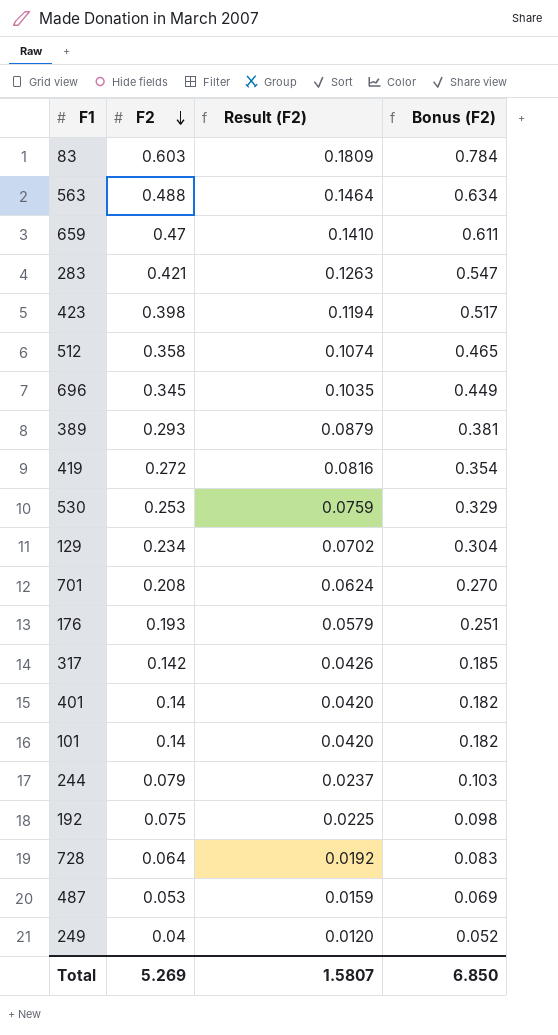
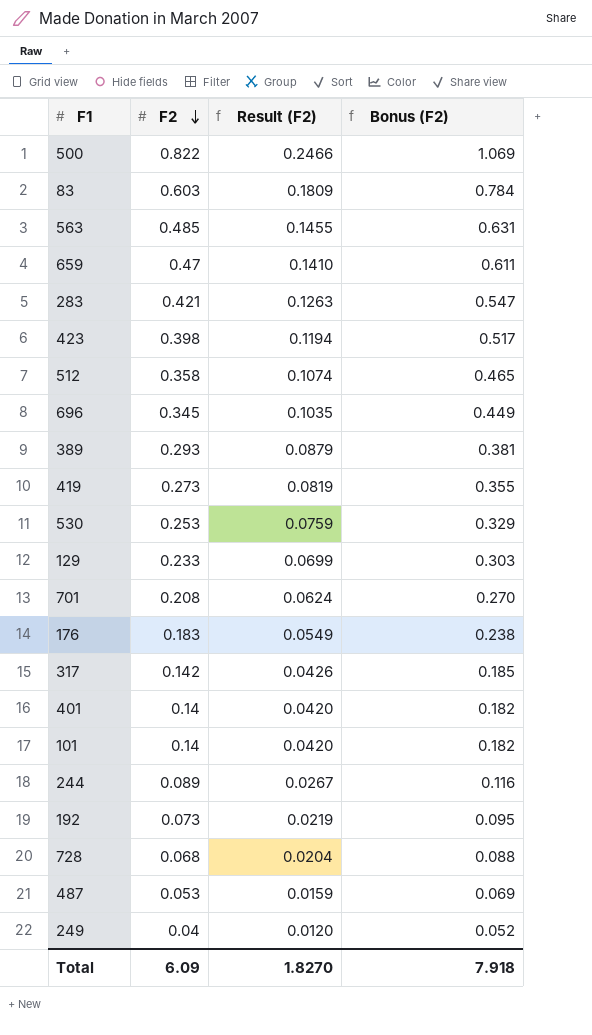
row 500: none -> 0.822 | 0.2466 | 1.069
563 | F2: 0.488 -> 0.485
563 | Result (F2): 0.1464 -> 0.1455
563 | Bonus (F2): 0.634 -> 0.631
419 | F2: 0.272 -> 0.273
419 | Result (F2): 0.0816 -> 0.0819
419 | Bonus (F2): 0.354 -> 0.355
129 | F2: 0.234 -> 0.233
129 | Result (F2): 0.0702 -> 0.0699
129 | Bonus (F2): 0.304 -> 0.303
176 | F2: 0.193 -> 0.183
176 | Result (F2): 0.0579 -> 0.0549
176 | Bonus (F2): 0.251 -> 0.238
244 | F2: 0.079 -> 0.089
244 | Result (F2): 0.0237 -> 0.0267
244 | Bonus (F2): 0.103 -> 0.116
192 | F2: 0.075 -> 0.073
192 | Result (F2): 0.0225 -> 0.0219
192 | Bonus (F2): 0.098 -> 0.095
728 | F2: 0.064 -> 0.068
728 | Result (F2): 0.0192 -> 0.0204
728 | Bonus (F2): 0.083 -> 0.088
Total | F2: 5.269 -> 6.09
Total | Result (F2): 1.5807 -> 1.8270
Total | Bonus (F2): 6.850 -> 7.918

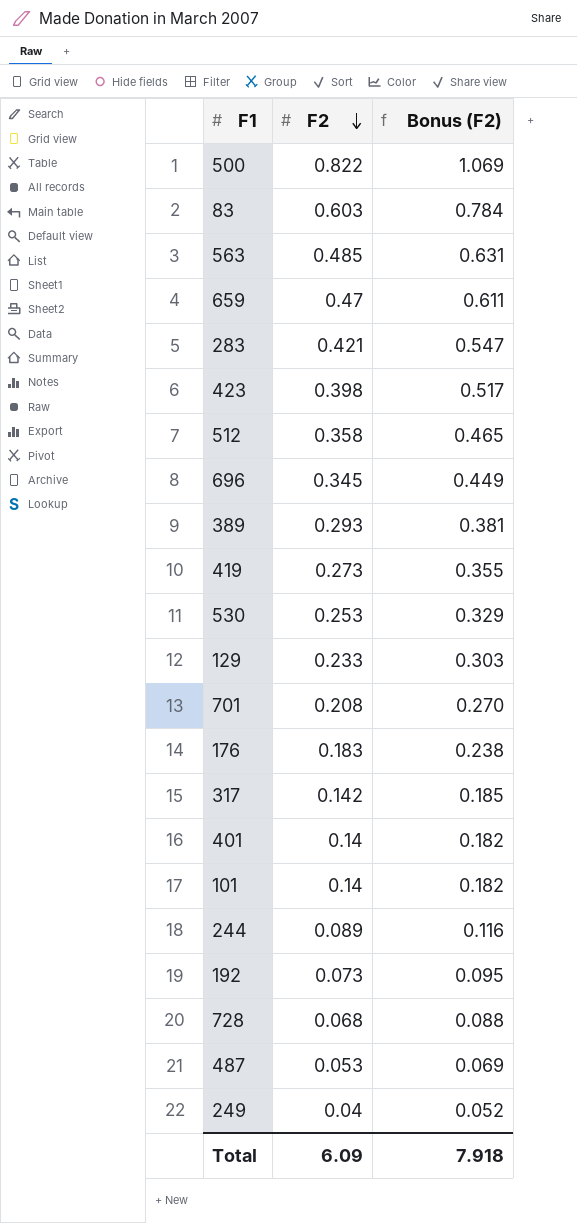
column Result (F2) | formula: [F2] * 0.3 -> none

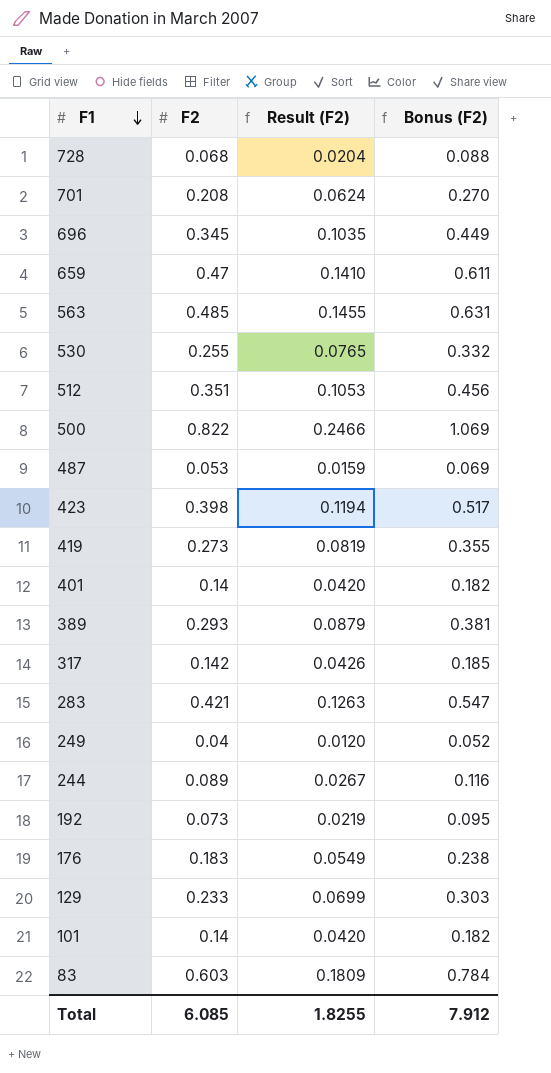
row order: F2 descending -> F1 descending
column Result (F2) | formula: none -> [F2] * 0.3
530 | F2: 0.253 -> 0.255
530 | Bonus (F2): 0.329 -> 0.332
512 | F2: 0.358 -> 0.351
512 | Bonus (F2): 0.465 -> 0.456
Total | F2: 6.09 -> 6.085
Total | Bonus (F2): 7.918 -> 7.912

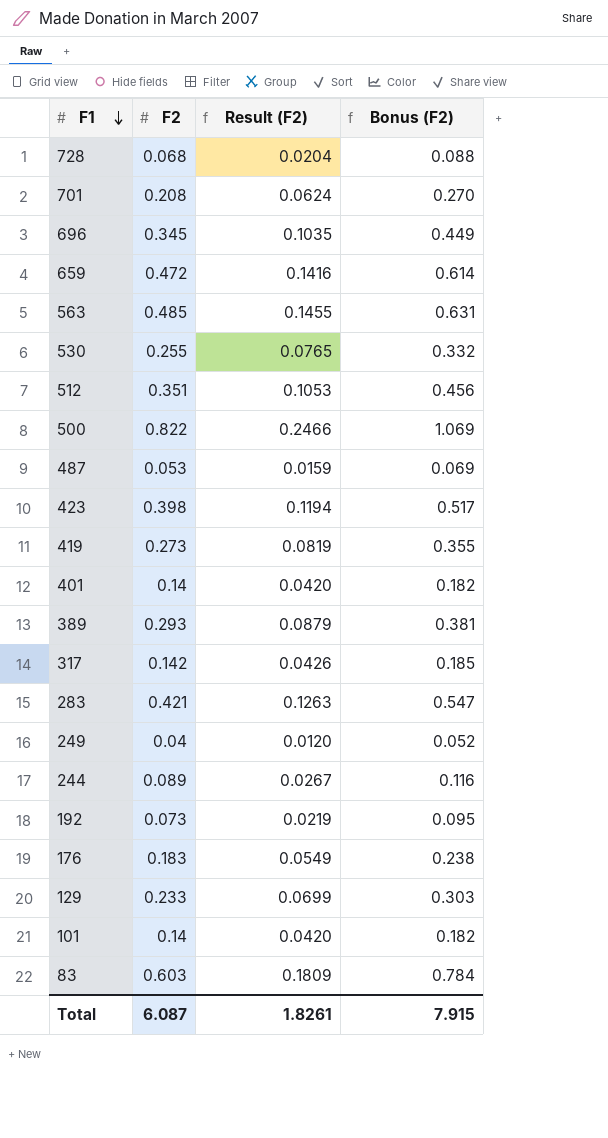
659 | F2: 0.47 -> 0.472
659 | Result (F2): 0.1410 -> 0.1416
659 | Bonus (F2): 0.611 -> 0.614
Total | F2: 6.085 -> 6.087
Total | Result (F2): 1.8255 -> 1.8261
Total | Bonus (F2): 7.912 -> 7.915

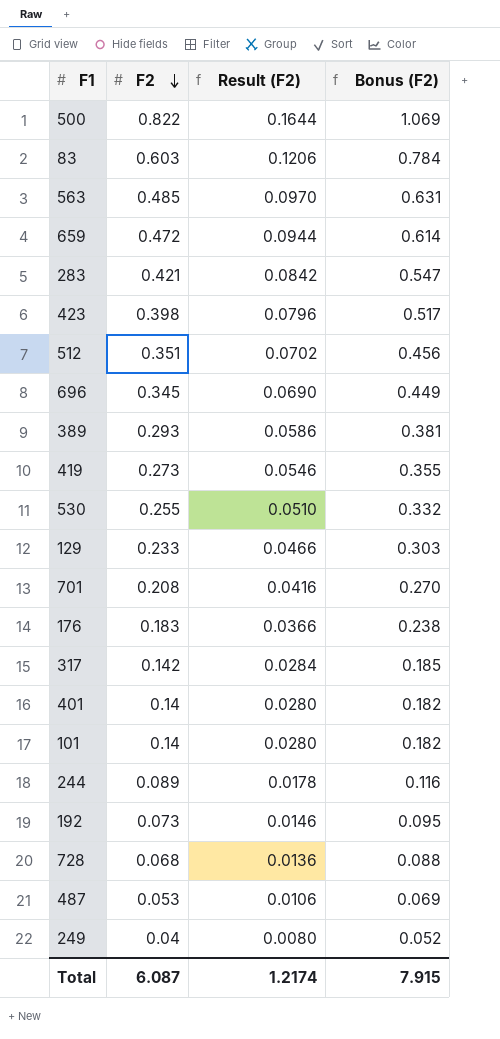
row order: F1 descending -> F2 descending
column Result (F2) | formula: [F2] * 0.3 -> [F2] * 0.2
Total | Result (F2): 1.8261 -> 1.2174

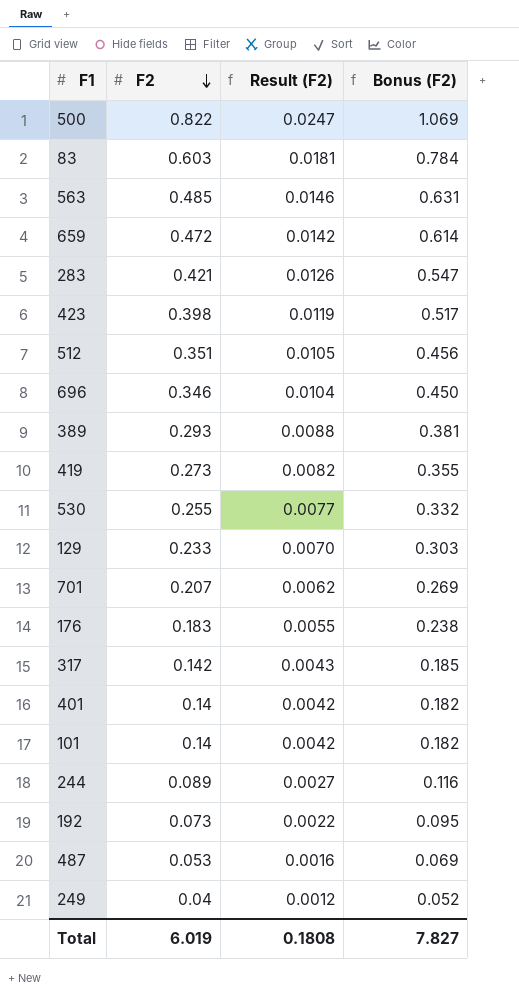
column Result (F2) | formula: [F2] * 0.2 -> [F2] * 0.03
row 728: 0.068 | 0.0136 | 0.088 -> none
696 | F2: 0.345 -> 0.346
696 | Bonus (F2): 0.449 -> 0.450
701 | F2: 0.208 -> 0.207
701 | Bonus (F2): 0.270 -> 0.269
Total | F2: 6.087 -> 6.019
Total | Result (F2): 1.2174 -> 0.1808
Total | Bonus (F2): 7.915 -> 7.827

